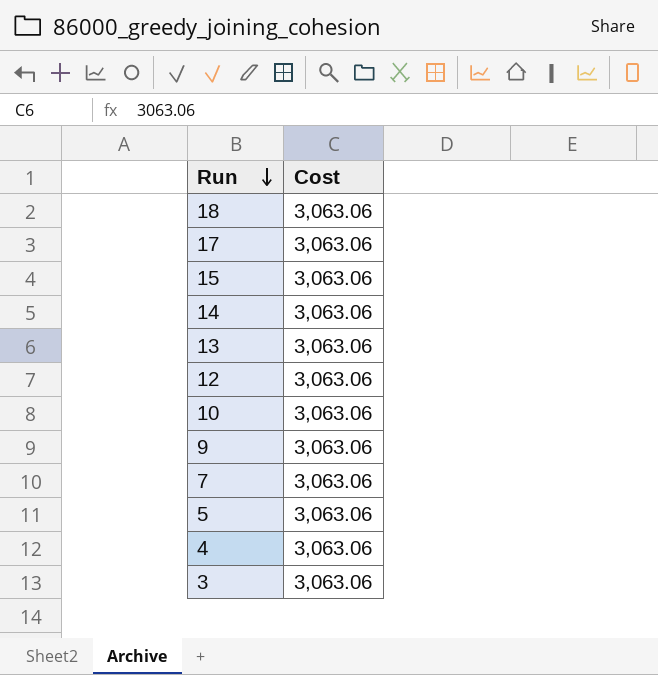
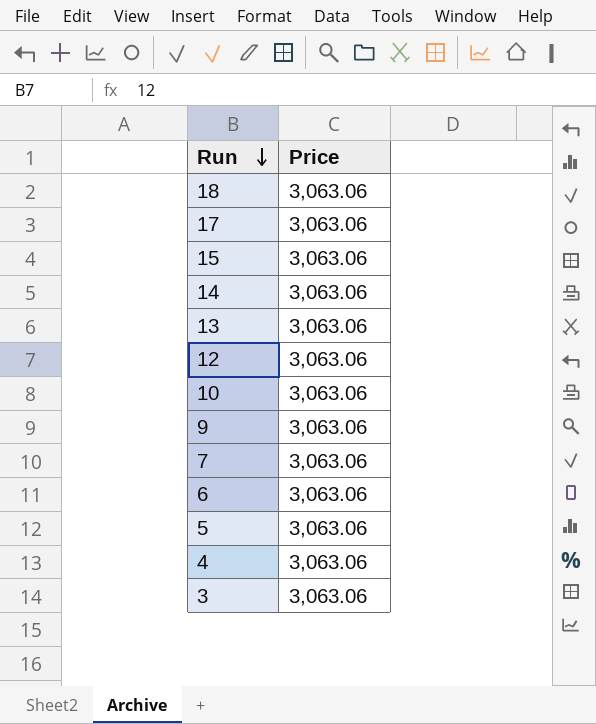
column name: Cost -> Price
row 6: none -> 3,063.06

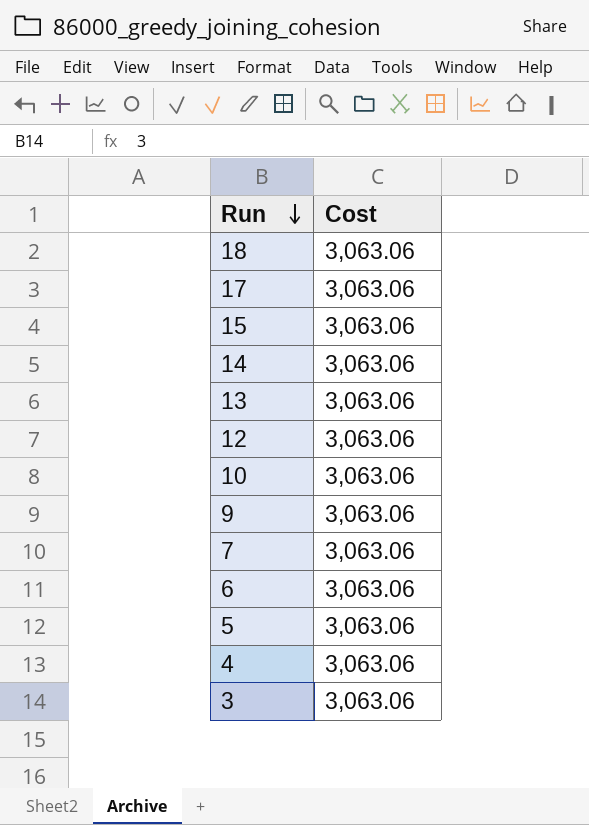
column name: Price -> Cost

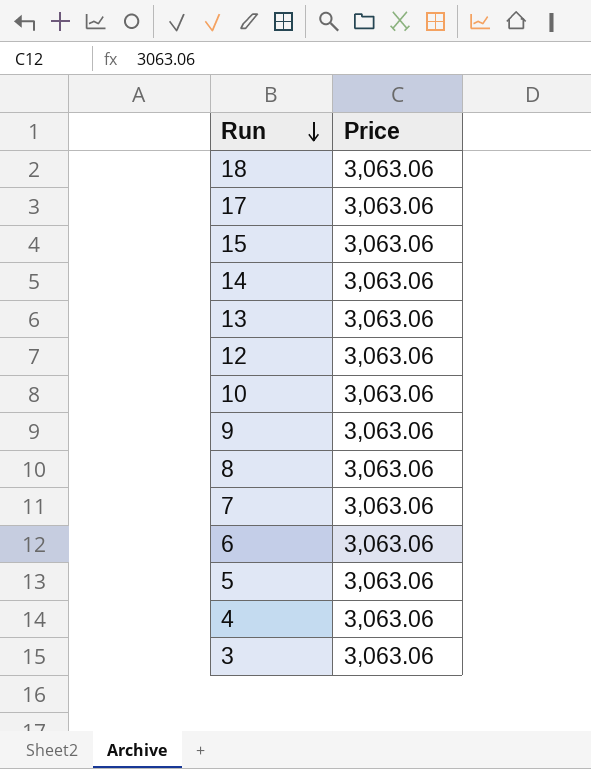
column name: Cost -> Price
row 8: none -> 3,063.06

